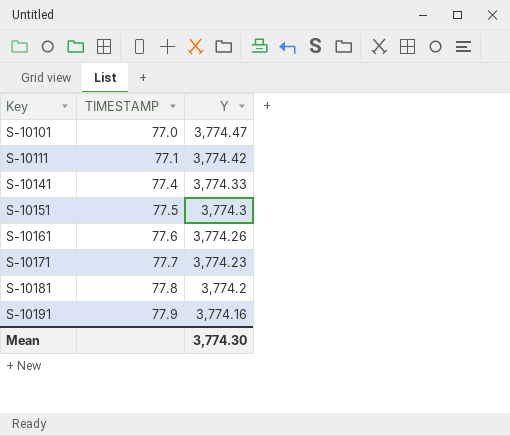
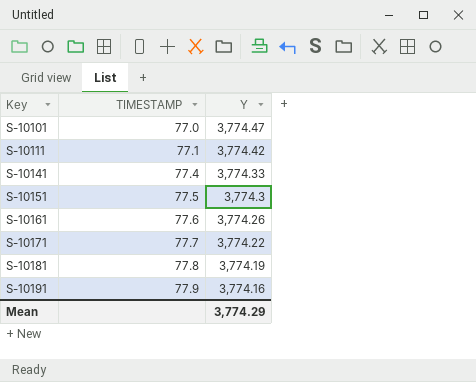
S-10171 | Y: 3,774.23 -> 3,774.22
S-10181 | Y: 3,774.2 -> 3,774.19
Mean | Y: 3,774.30 -> 3,774.29

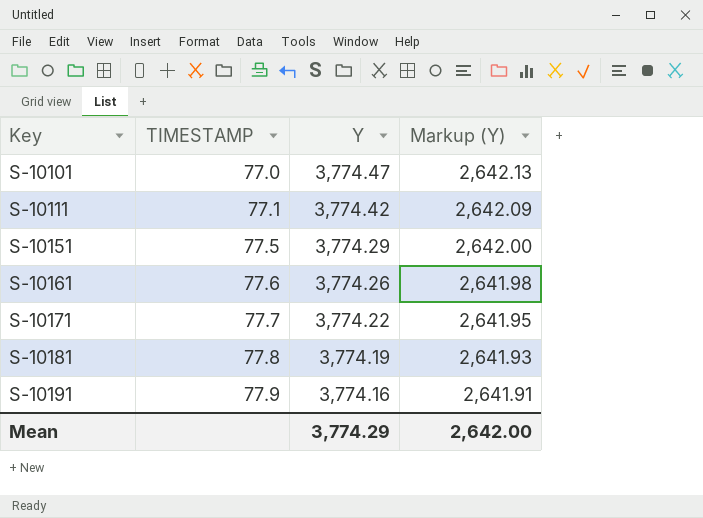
column Markup (Y) | formula: none -> [Y] * 0.7
row S-10141: 77.4 | 3,774.33 -> none
S-10151 | Y: 3,774.3 -> 3,774.29

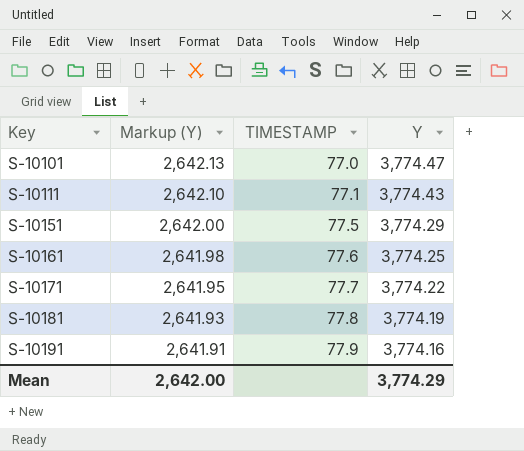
column Markup (Y) | position: 4 -> 2
S-10111 | Markup (Y): 2,642.09 -> 2,642.10
S-10111 | Y: 3,774.42 -> 3,774.43
S-10161 | Y: 3,774.26 -> 3,774.25

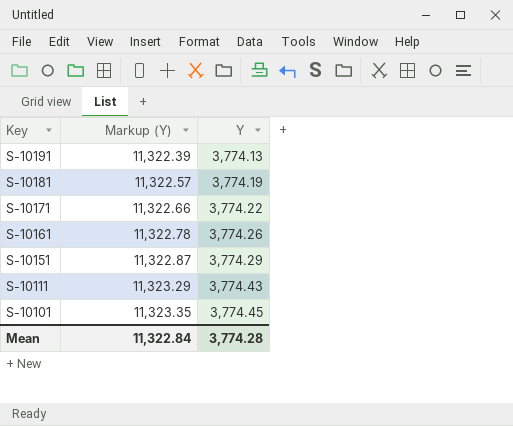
row order: Key ascending -> Key descending
column TIMESTAMP | position: 3 -> none
column Markup (Y) | formula: [Y] * 0.7 -> [Y] * 3
S-10191 | Y: 3,774.16 -> 3,774.13
S-10161 | Y: 3,774.25 -> 3,774.26
S-10101 | Y: 3,774.47 -> 3,774.45
Mean | Markup (Y): 2,642.00 -> 11,322.84
Mean | Y: 3,774.29 -> 3,774.28

